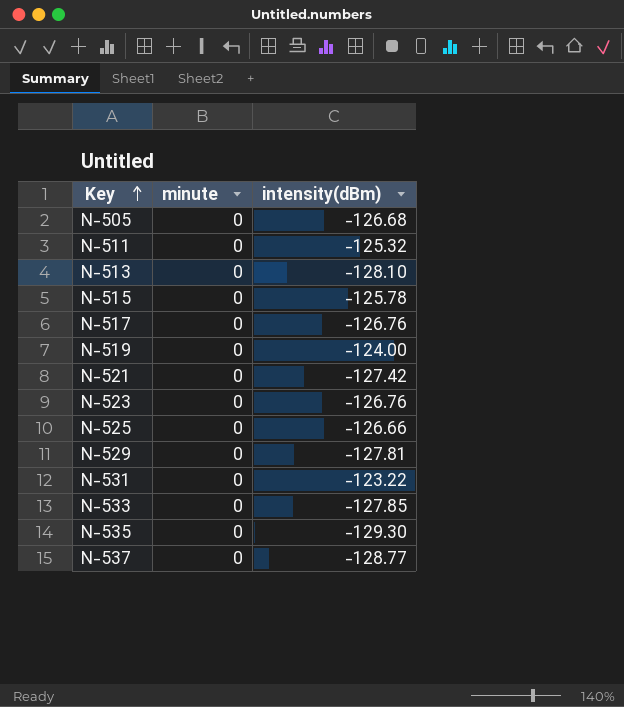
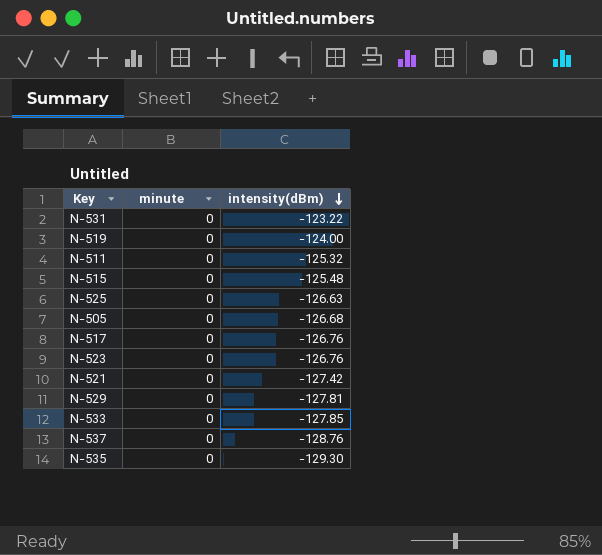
row order: Key ascending -> intensity(dBm) descending
row N-513: 0 | -128.10 -> none
N-515 | intensity(dBm): -125.78 -> -125.48
N-525 | intensity(dBm): -126.66 -> -126.63
N-537 | intensity(dBm): -128.77 -> -128.76

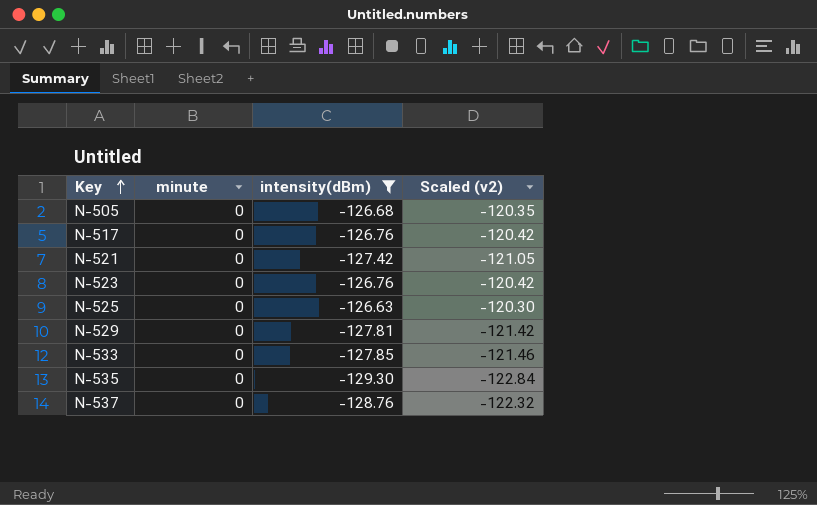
filter: none -> intensity(dBm) <= -126.63
row order: intensity(dBm) descending -> Key ascending
column Scaled (v2) | formula: none -> [intensity(dBm)] * 0.95

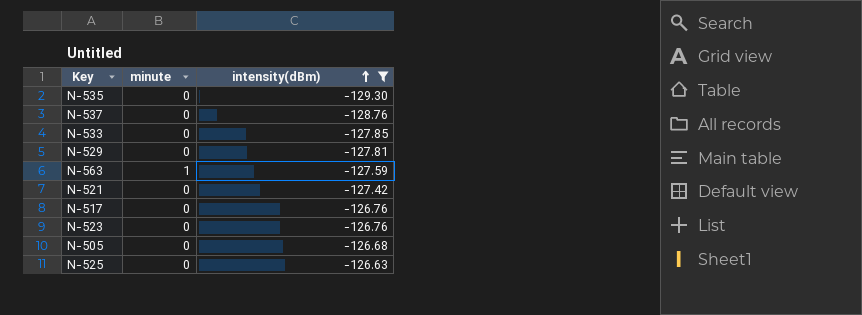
row order: Key ascending -> intensity(dBm) ascending
column Scaled (v2) | formula: [intensity(dBm)] * 0.95 -> none
row N-563: none -> 1 | -127.59

